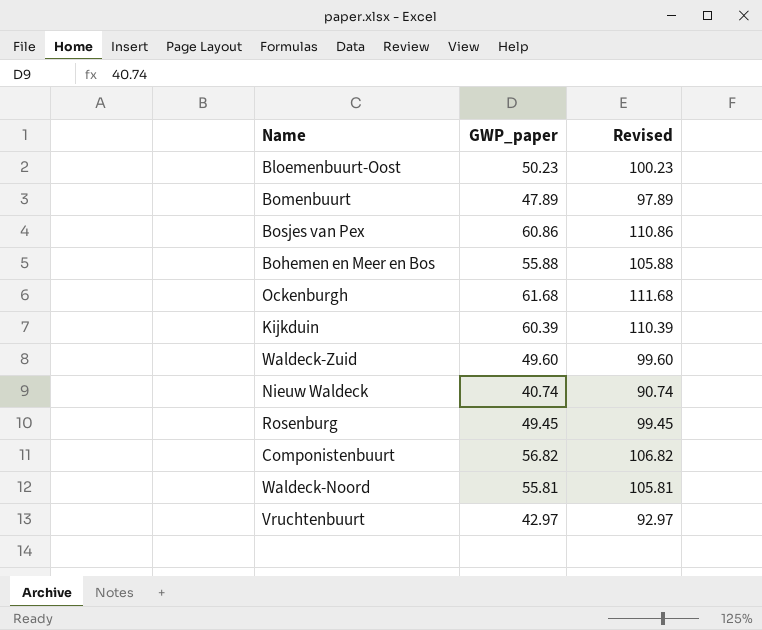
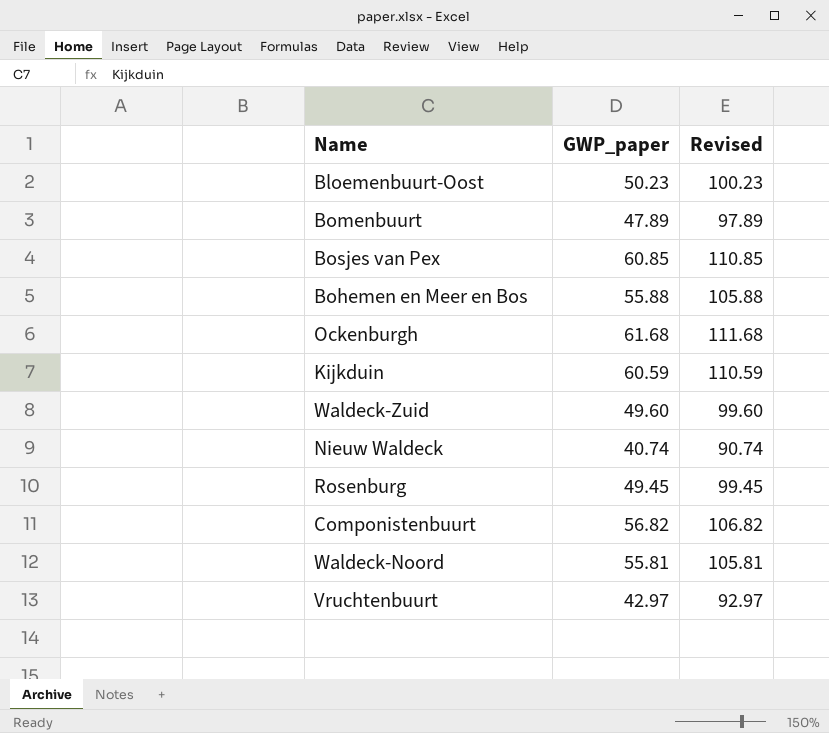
Bosjes van Pex | GWP_paper: 60.86 -> 60.85
Bosjes van Pex | Revised: 110.86 -> 110.85
Kijkduin | GWP_paper: 60.39 -> 60.59
Kijkduin | Revised: 110.39 -> 110.59

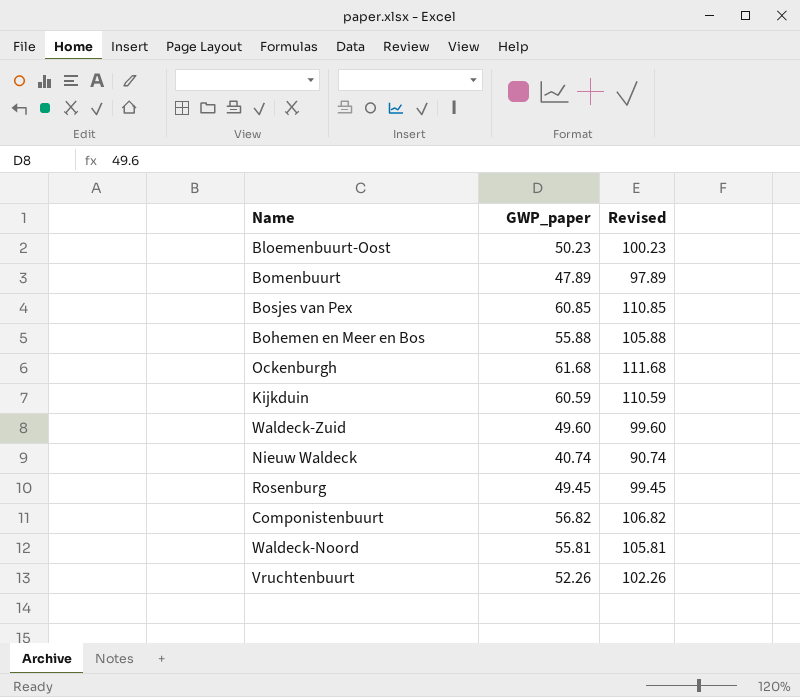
Vruchtenbuurt | GWP_paper: 42.97 -> 52.26
Vruchtenbuurt | Revised: 92.97 -> 102.26

